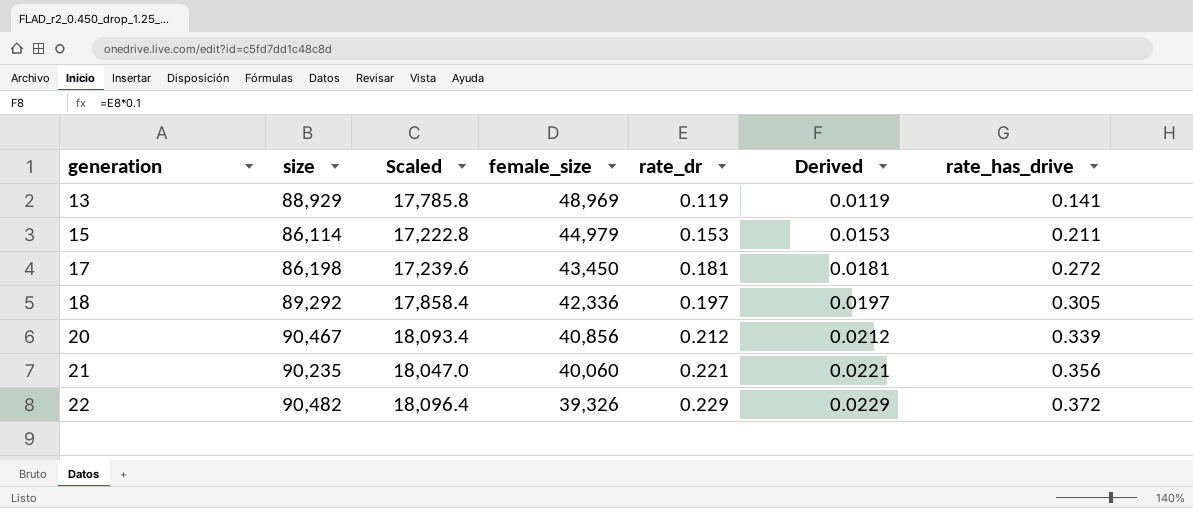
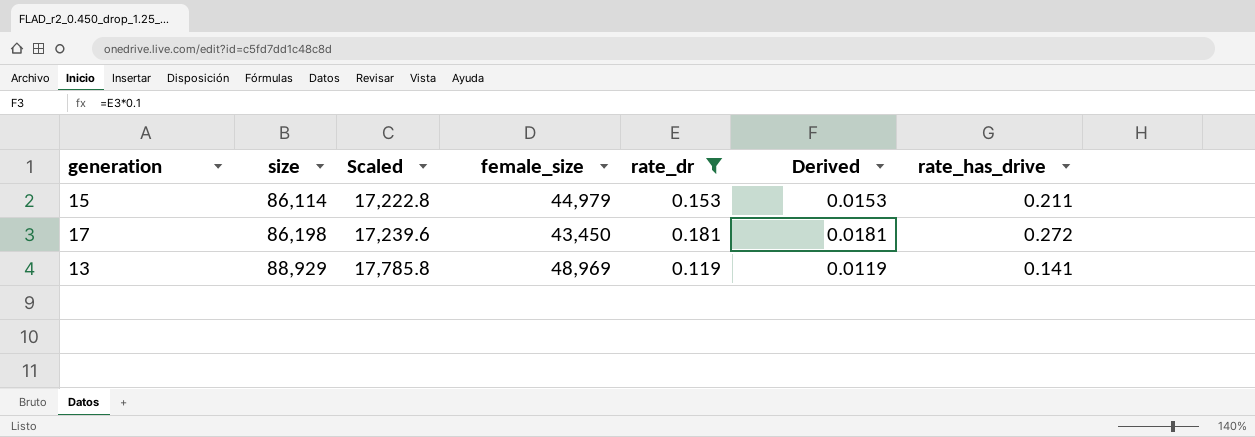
filter: none -> rate_dr <= 0.181
row order: generation ascending -> size ascending

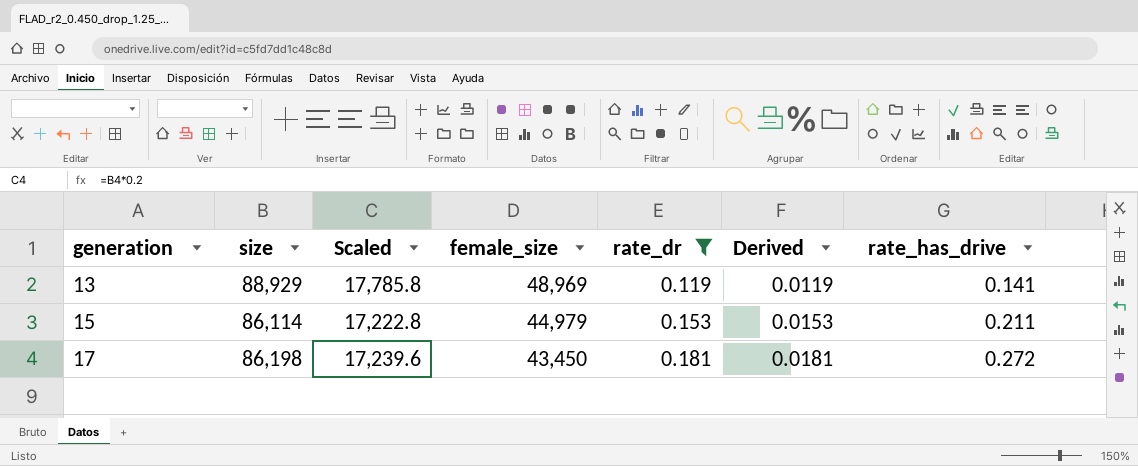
row order: size ascending -> generation ascending

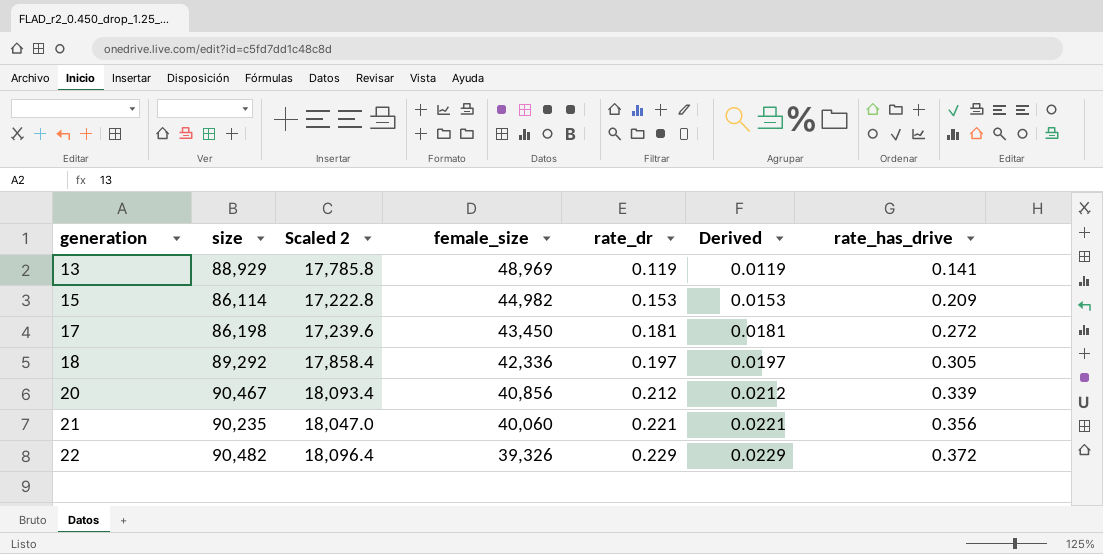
filter: rate_dr <= 0.181 -> none
column name: Scaled -> Scaled 2
15 | female_size: 44,979 -> 44,982
15 | rate_has_drive: 0.211 -> 0.209

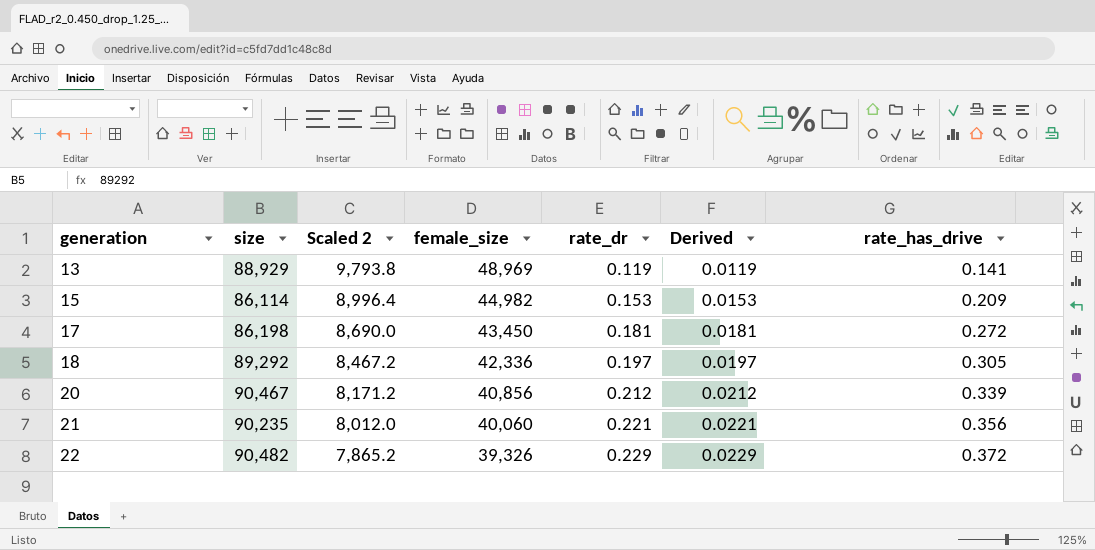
column Scaled 2 | formula: [size] * 0.2 -> [female_size] * 0.2

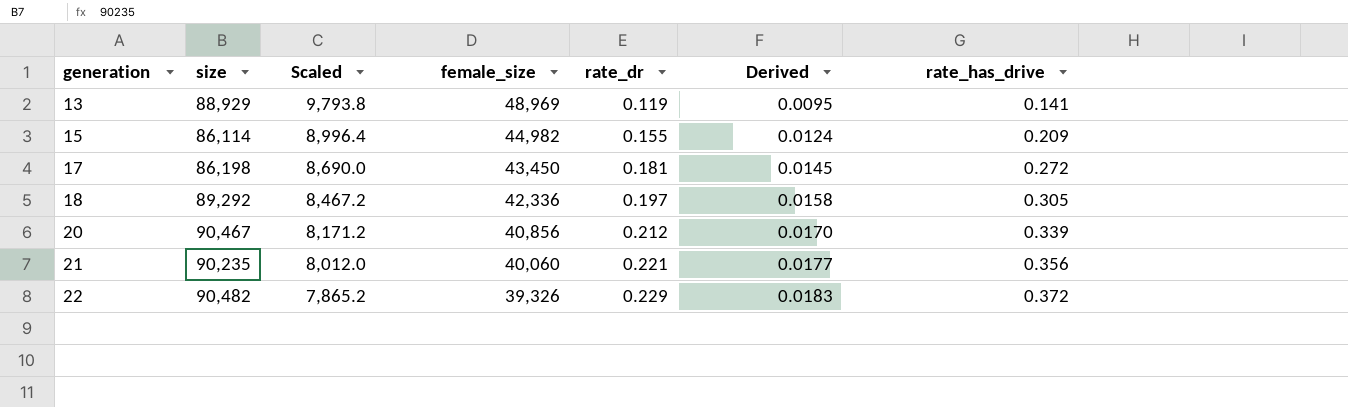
column name: Scaled 2 -> Scaled
column Derived | formula: [rate_dr] * 0.1 -> [rate_dr] * 0.08
15 | rate_dr: 0.153 -> 0.155

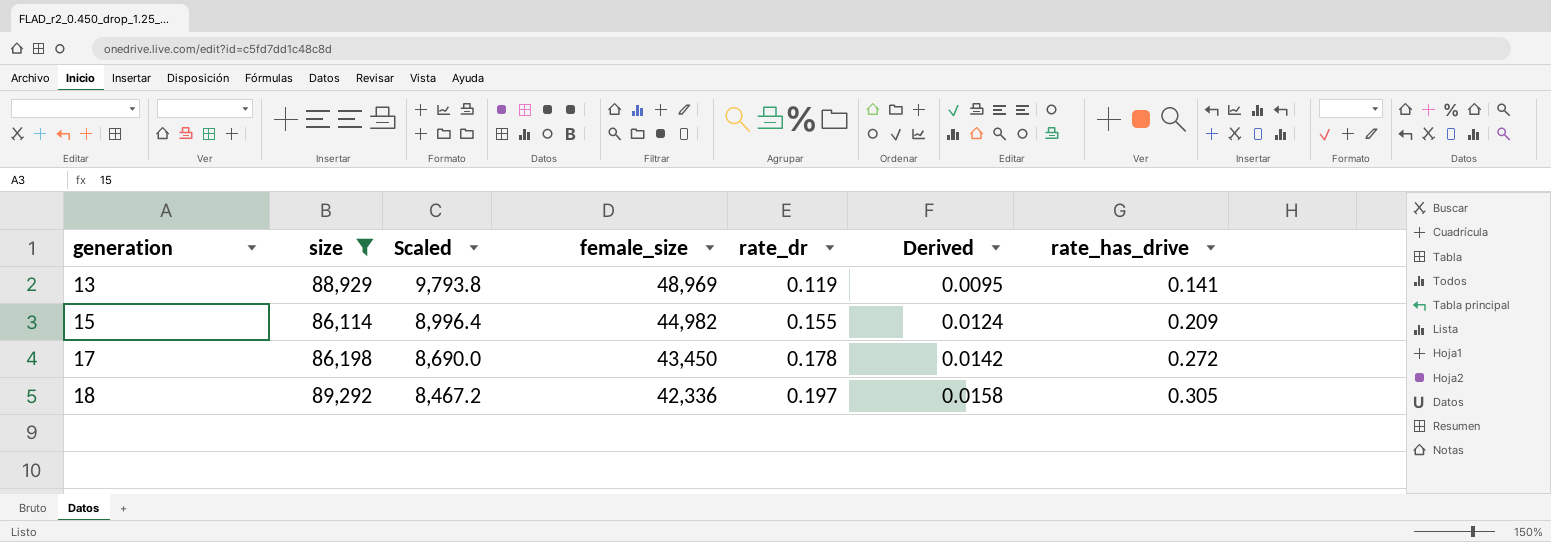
filter: none -> size <= 89,292
17 | rate_dr: 0.181 -> 0.178
17 | Derived: 0.0145 -> 0.0142

